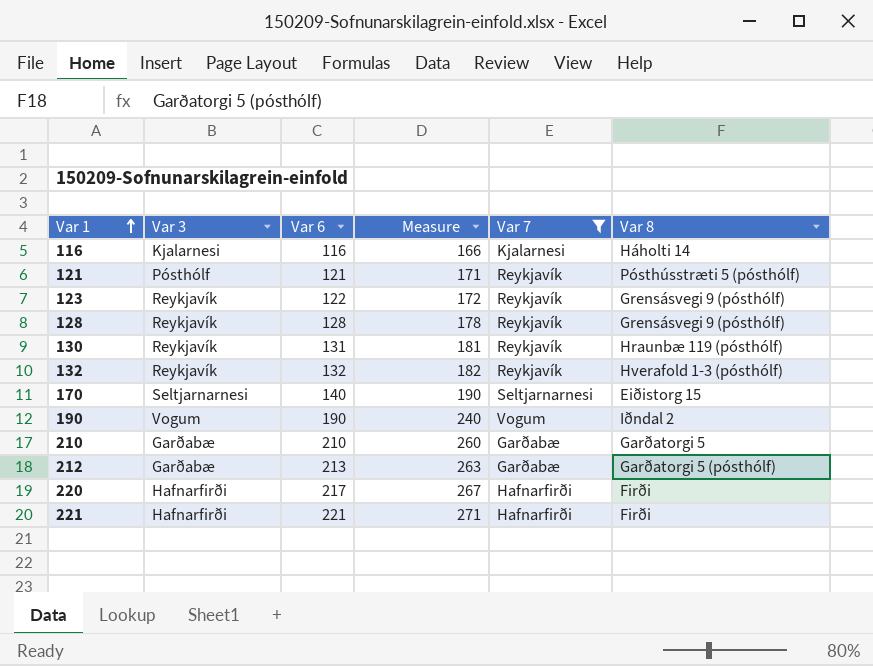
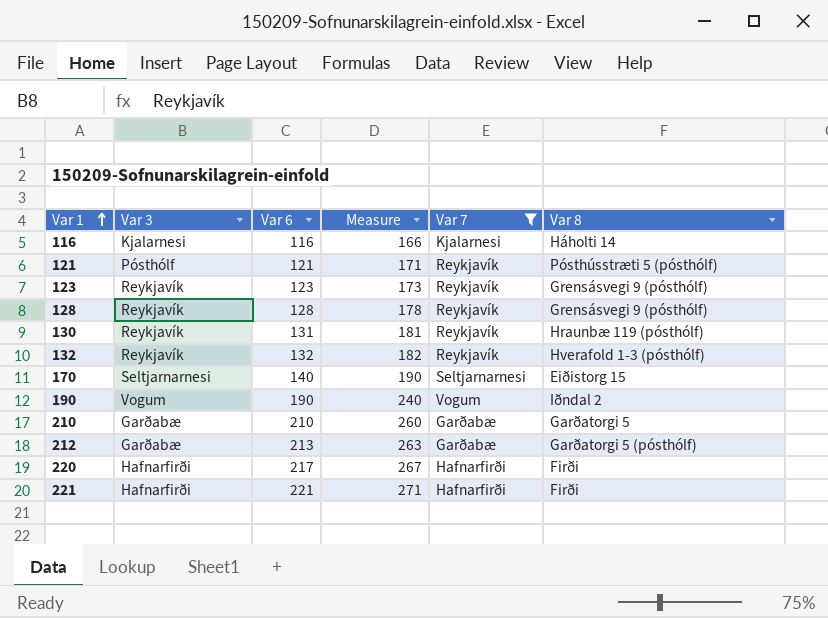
123 | Var 6: 122 -> 123
123 | Measure: 172 -> 173

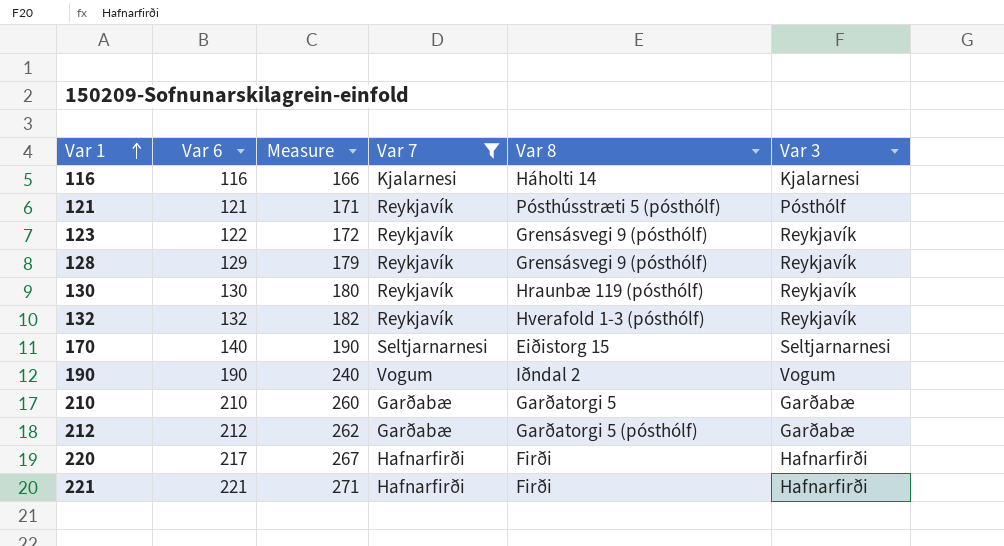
column Var 3 | position: 2 -> 6
123 | Var 6: 123 -> 122
123 | Measure: 173 -> 172
128 | Var 6: 128 -> 129
128 | Measure: 178 -> 179
130 | Var 6: 131 -> 130
130 | Measure: 181 -> 180
212 | Var 6: 213 -> 212
212 | Measure: 263 -> 262

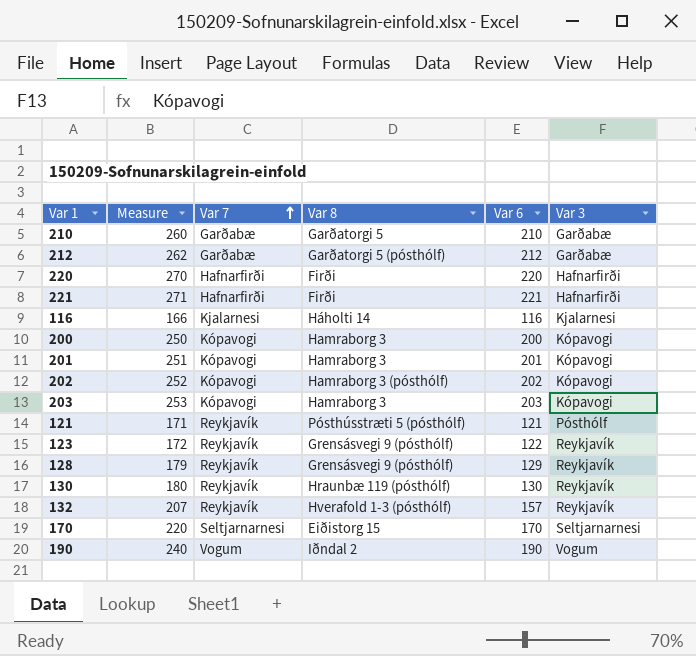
filter: Var 7 != Kópavogi -> none
row order: Var 1 ascending -> Var 7 ascending
column Var 6 | position: 2 -> 5
220 | Measure: 267 -> 270
220 | Var 6: 217 -> 220
132 | Measure: 182 -> 207
132 | Var 6: 132 -> 157
170 | Measure: 190 -> 220
170 | Var 6: 140 -> 170

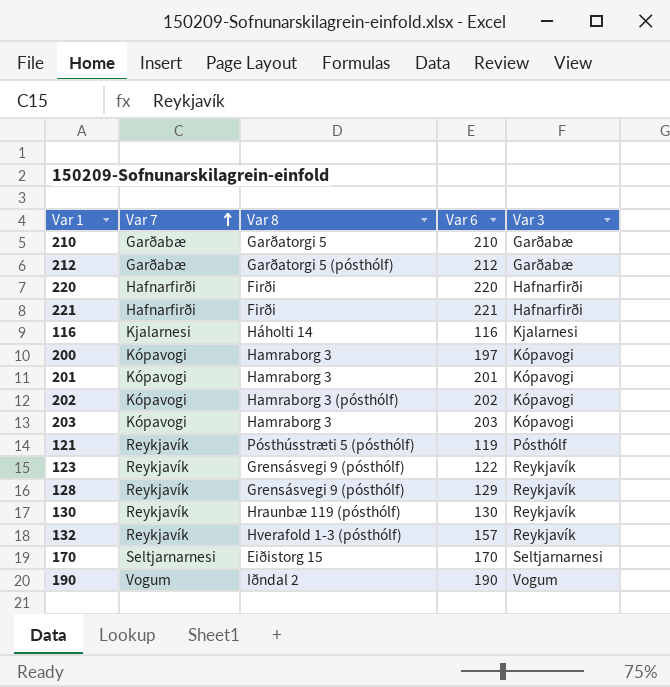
column Measure | formula: [Var 6] + 50 -> none
200 | Var 6: 200 -> 197
121 | Var 6: 121 -> 119

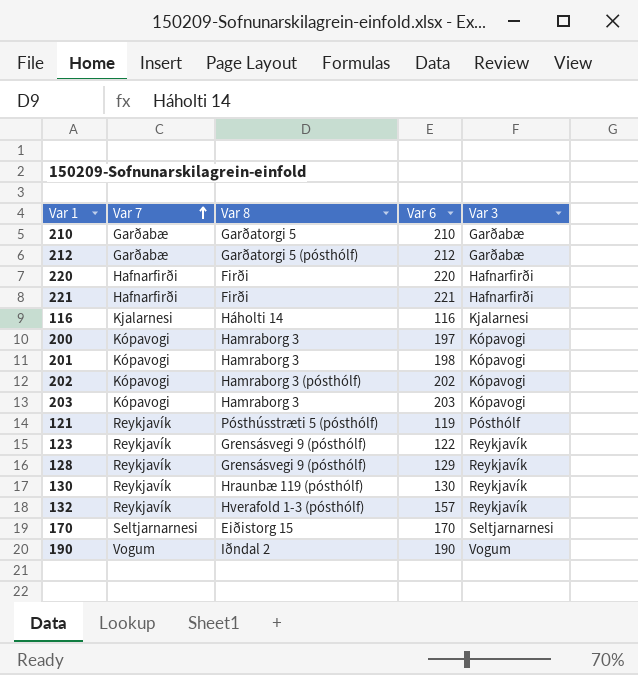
201 | Var 6: 201 -> 198

